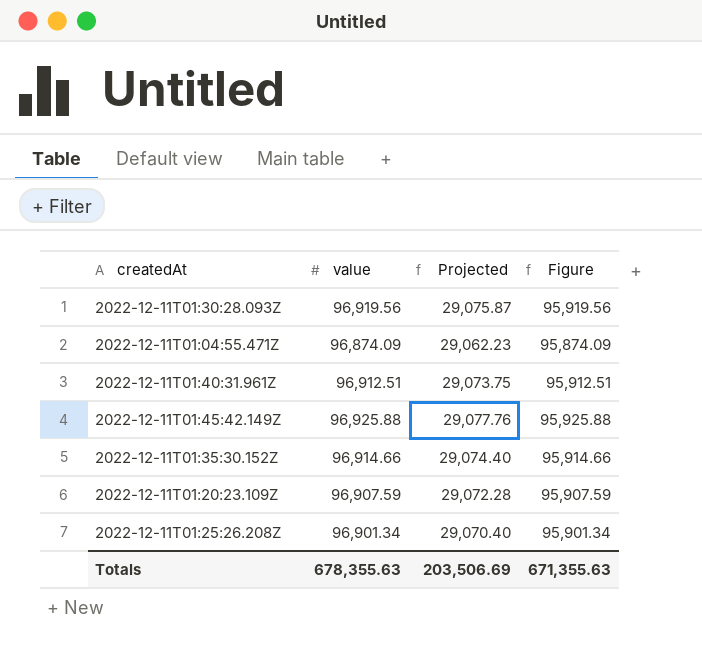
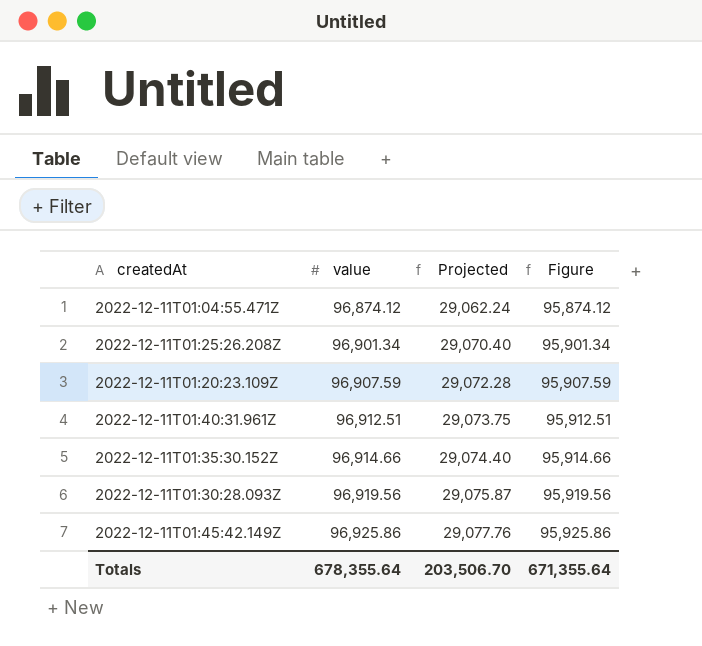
row order: none -> value ascending
2022-12-11T01:04:55.471Z | value: 96,874.09 -> 96,874.12
2022-12-11T01:04:55.471Z | Projected: 29,062.23 -> 29,062.24
2022-12-11T01:04:55.471Z | Figure: 95,874.09 -> 95,874.12
2022-12-11T01:45:42.149Z | value: 96,925.88 -> 96,925.86
2022-12-11T01:45:42.149Z | Figure: 95,925.88 -> 95,925.86
Totals | value: 678,355.63 -> 678,355.64
Totals | Projected: 203,506.69 -> 203,506.70
Totals | Figure: 671,355.63 -> 671,355.64

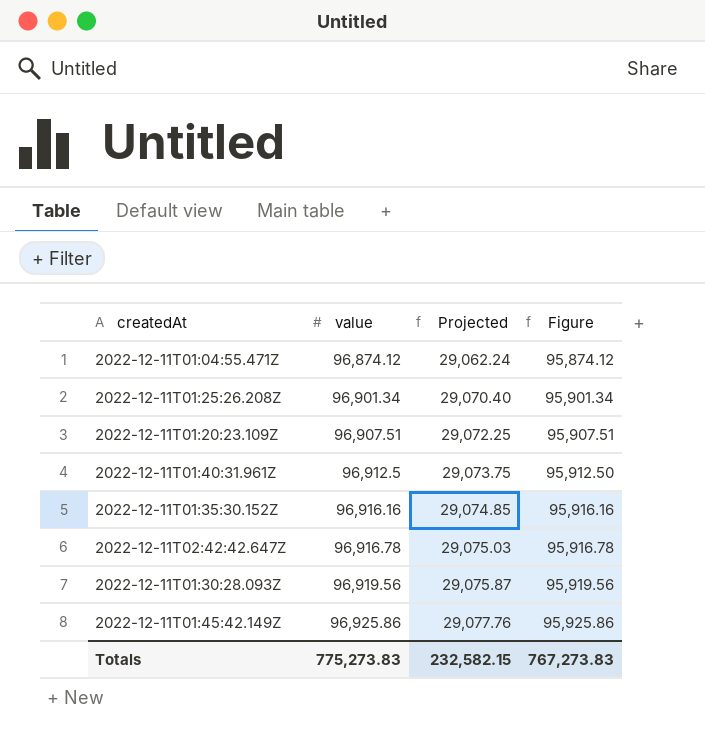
2022-12-11T01:20:23.109Z | value: 96,907.59 -> 96,907.51
2022-12-11T01:20:23.109Z | Projected: 29,072.28 -> 29,072.25
2022-12-11T01:20:23.109Z | Figure: 95,907.59 -> 95,907.51
2022-12-11T01:40:31.961Z | value: 96,912.51 -> 96,912.5
2022-12-11T01:40:31.961Z | Figure: 95,912.51 -> 95,912.50
2022-12-11T01:35:30.152Z | value: 96,914.66 -> 96,916.16
2022-12-11T01:35:30.152Z | Projected: 29,074.40 -> 29,074.85
2022-12-11T01:35:30.152Z | Figure: 95,914.66 -> 95,916.16
row 2022-12-11T02:42:42.647Z: none -> 96,916.78 | 29,075.03 | 95,916.78
Totals | value: 678,355.64 -> 775,273.83
Totals | Projected: 203,506.70 -> 232,582.15
Totals | Figure: 671,355.64 -> 767,273.83

